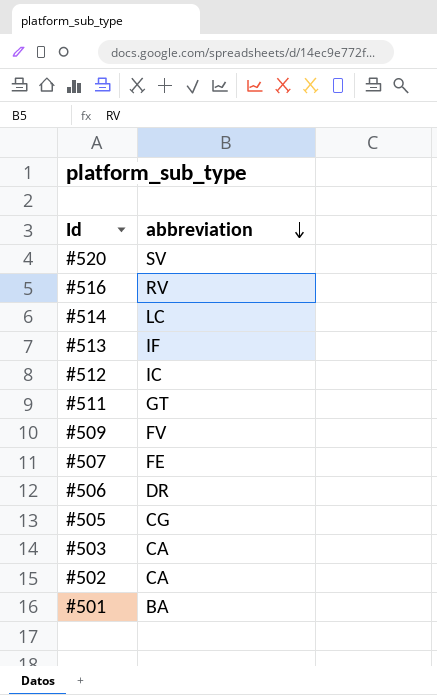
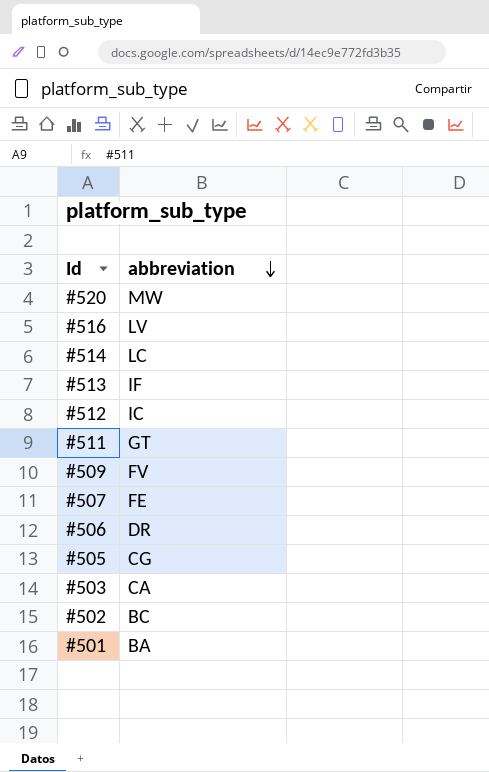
#520 | abbreviation: SV -> MW
#516 | abbreviation: RV -> LV
#502 | abbreviation: CA -> BC

